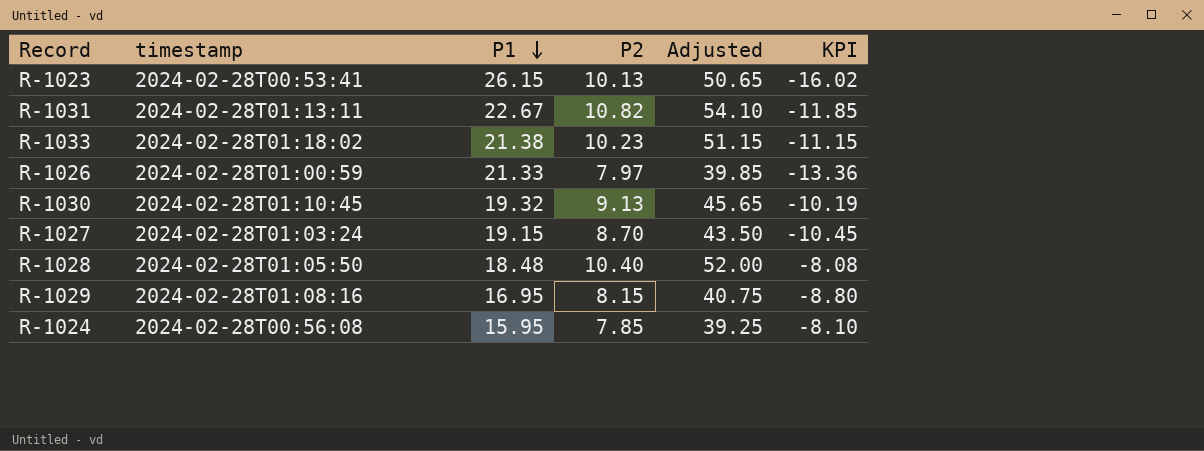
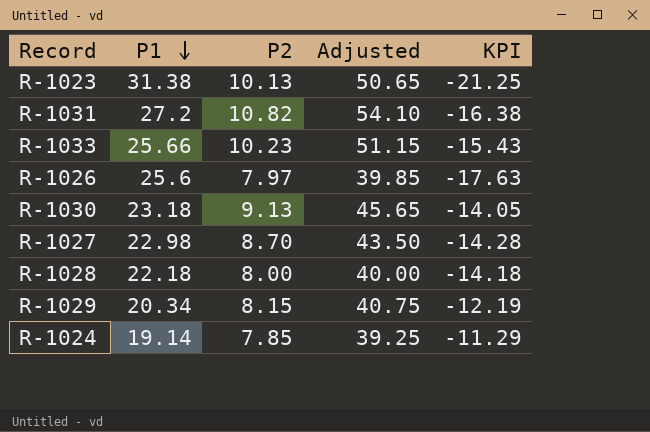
column timestamp | position: 2 -> none
R-1023 | P1: 26.15 -> 31.38
R-1023 | KPI: -16.02 -> -21.25
R-1031 | P1: 22.67 -> 27.2
R-1031 | KPI: -11.85 -> -16.38
R-1033 | P1: 21.38 -> 25.66
R-1033 | KPI: -11.15 -> -15.43
R-1026 | P1: 21.33 -> 25.6
R-1026 | KPI: -13.36 -> -17.63
R-1030 | P1: 19.32 -> 23.18
R-1030 | KPI: -10.19 -> -14.05
R-1027 | P1: 19.15 -> 22.98
R-1027 | KPI: -10.45 -> -14.28
R-1028 | P1: 18.48 -> 22.18
R-1028 | P2: 10.40 -> 8.00
R-1028 | Adjusted: 52.00 -> 40.00
R-1028 | KPI: -8.08 -> -14.18
R-1029 | P1: 16.95 -> 20.34
R-1029 | KPI: -8.80 -> -12.19
R-1024 | P1: 15.95 -> 19.14
R-1024 | KPI: -8.10 -> -11.29

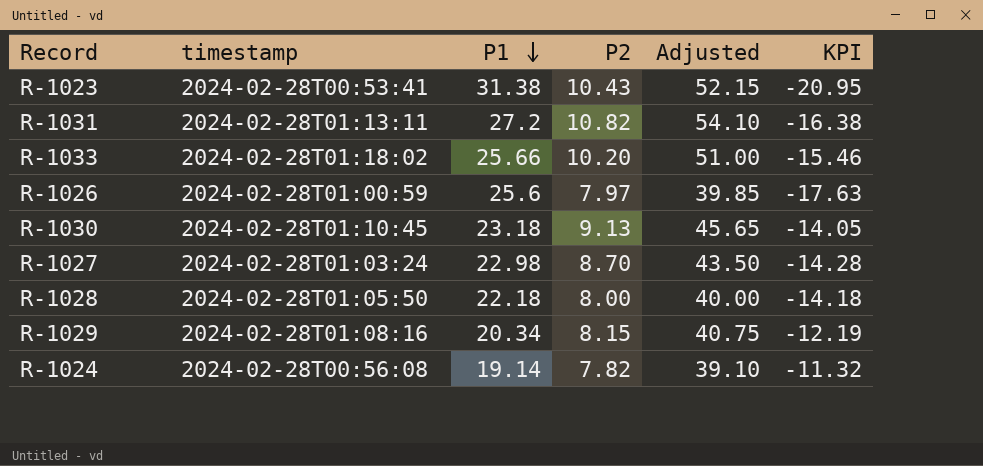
column timestamp | position: none -> 2
R-1023 | P2: 10.13 -> 10.43
R-1023 | Adjusted: 50.65 -> 52.15
R-1023 | KPI: -21.25 -> -20.95
R-1033 | P2: 10.23 -> 10.20
R-1033 | Adjusted: 51.15 -> 51.00
R-1033 | KPI: -15.43 -> -15.46
R-1024 | P2: 7.85 -> 7.82
R-1024 | Adjusted: 39.25 -> 39.10
R-1024 | KPI: -11.29 -> -11.32

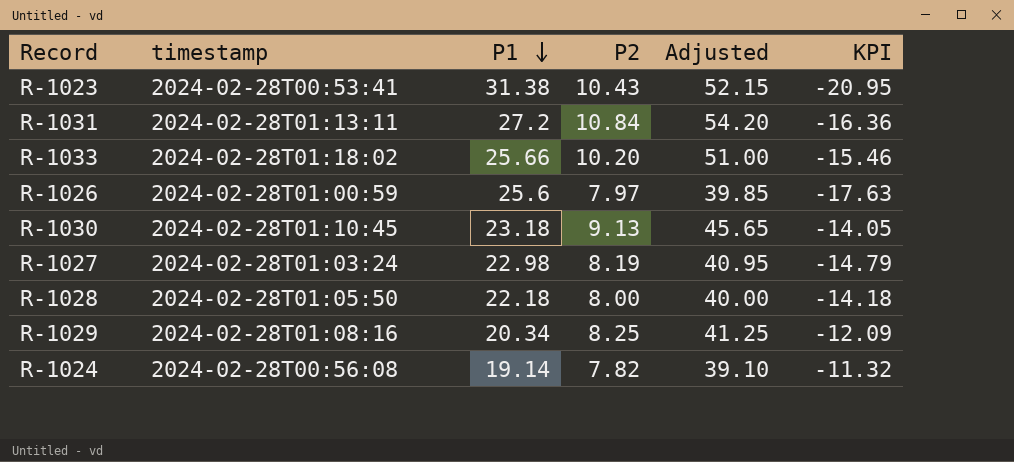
R-1031 | P2: 10.82 -> 10.84
R-1031 | Adjusted: 54.10 -> 54.20
R-1031 | KPI: -16.38 -> -16.36
R-1027 | P2: 8.70 -> 8.19
R-1027 | Adjusted: 43.50 -> 40.95
R-1027 | KPI: -14.28 -> -14.79
R-1029 | P2: 8.15 -> 8.25
R-1029 | Adjusted: 40.75 -> 41.25
R-1029 | KPI: -12.19 -> -12.09

